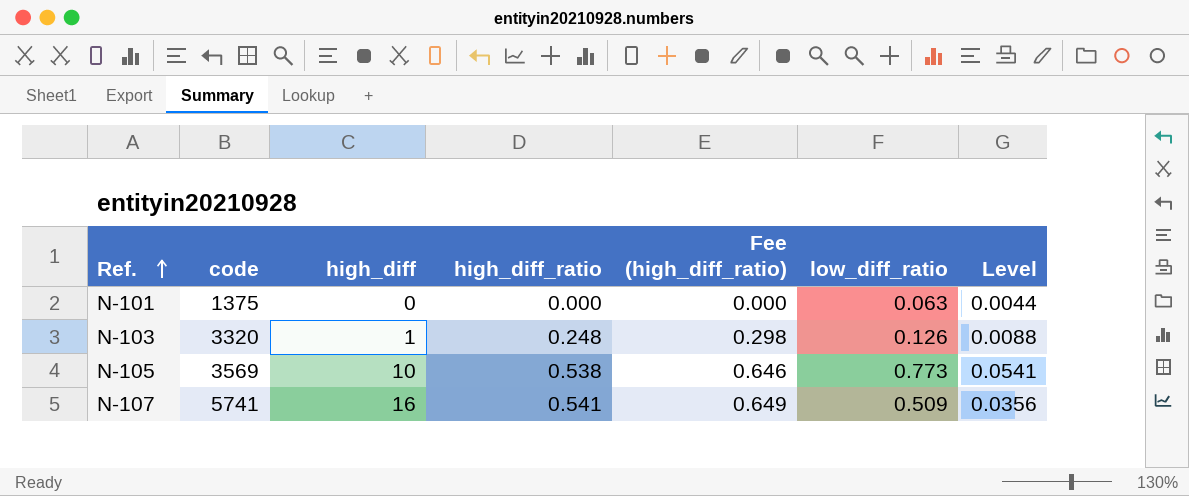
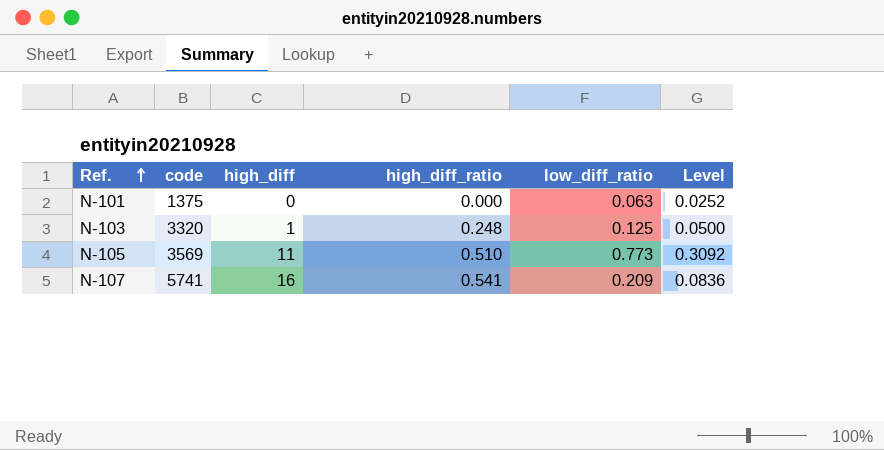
column Fee (high_diff_ratio) | formula: [high_diff_ratio] * 1.2 -> none
column Level | formula: [low_diff_ratio] * 0.07 -> [low_diff_ratio] * 0.4
N-103 | low_diff_ratio: 0.126 -> 0.125
N-105 | high_diff: 10 -> 11
N-105 | high_diff_ratio: 0.538 -> 0.510
N-107 | low_diff_ratio: 0.509 -> 0.209

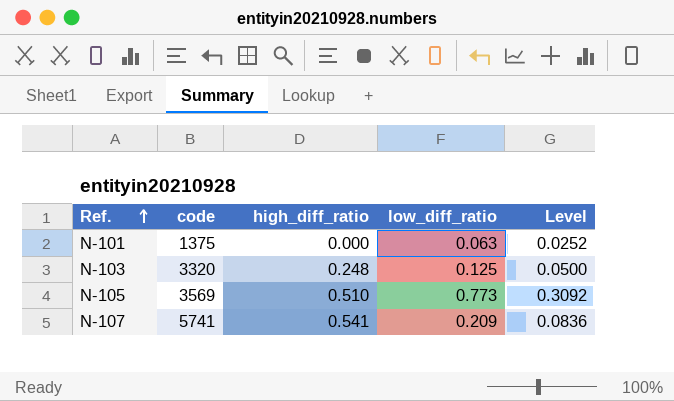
column high_diff | position: 3 -> none

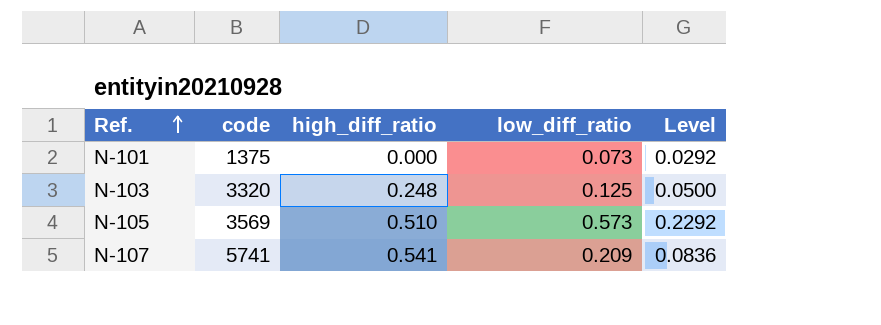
N-101 | low_diff_ratio: 0.063 -> 0.073
N-101 | Level: 0.0252 -> 0.0292
N-105 | low_diff_ratio: 0.773 -> 0.573
N-105 | Level: 0.3092 -> 0.2292

